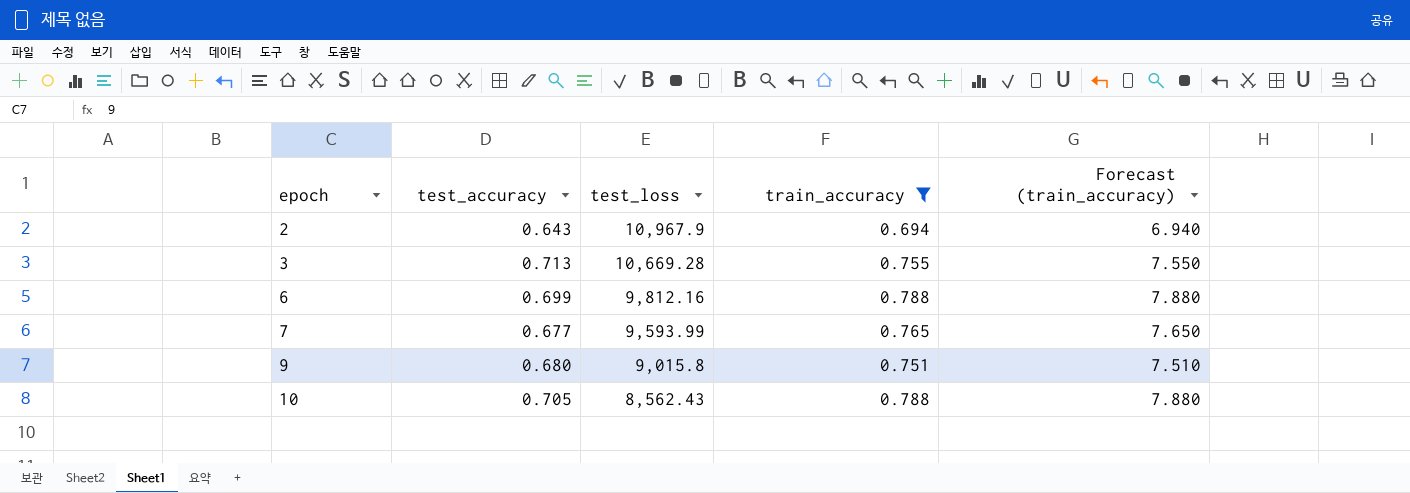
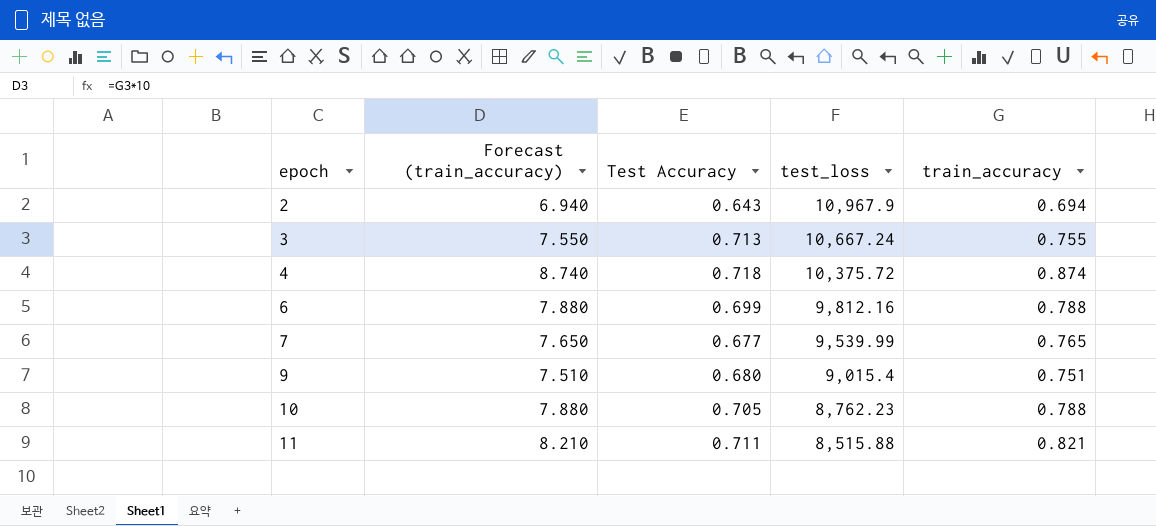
filter: train_accuracy <= 0.788 -> none
column Forecast (train_accuracy) | position: 5 -> 2
column name: test_accuracy -> Test Accuracy
3 | test_loss: 10,669.28 -> 10,667.24
7 | test_loss: 9,593.99 -> 9,539.99
9 | test_loss: 9,015.8 -> 9,015.4
10 | test_loss: 8,562.43 -> 8,762.23

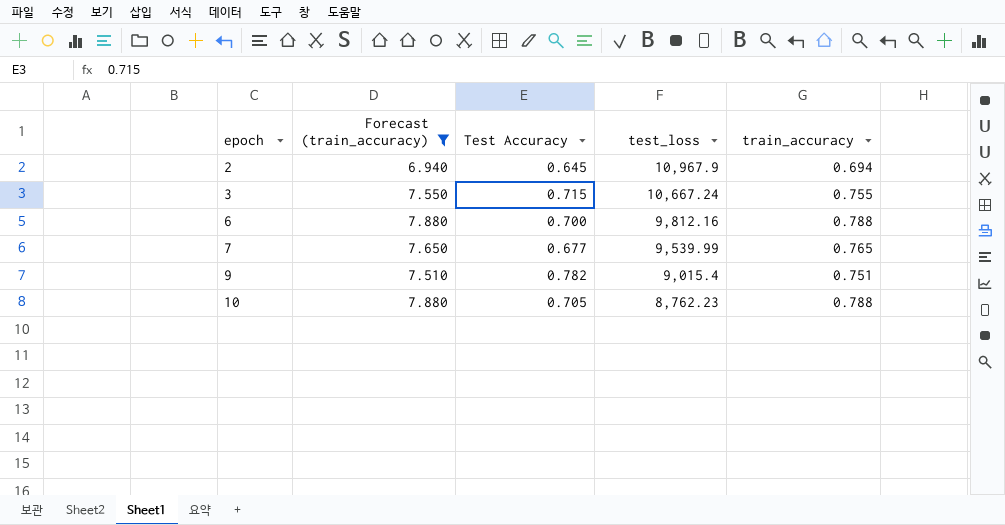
filter: none -> Forecast (train_accuracy) <= 7.880
2 | Test Accuracy: 0.643 -> 0.645
3 | Test Accuracy: 0.713 -> 0.715
6 | Test Accuracy: 0.699 -> 0.700
9 | Test Accuracy: 0.680 -> 0.782

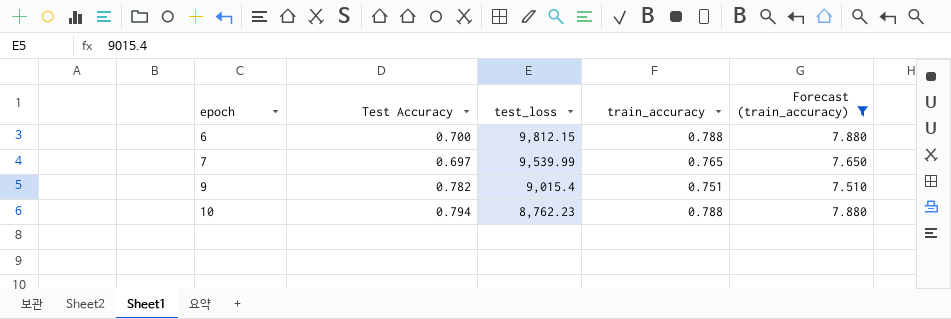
column Forecast (train_accuracy) | position: 2 -> 5
row 2: 6.940 | 0.645 | 10,967.9 | 0.694 -> none
row 3: 7.550 | 0.715 | 10,667.24 | 0.755 -> none
6 | test_loss: 9,812.16 -> 9,812.15
7 | Test Accuracy: 0.677 -> 0.697
10 | Test Accuracy: 0.705 -> 0.794

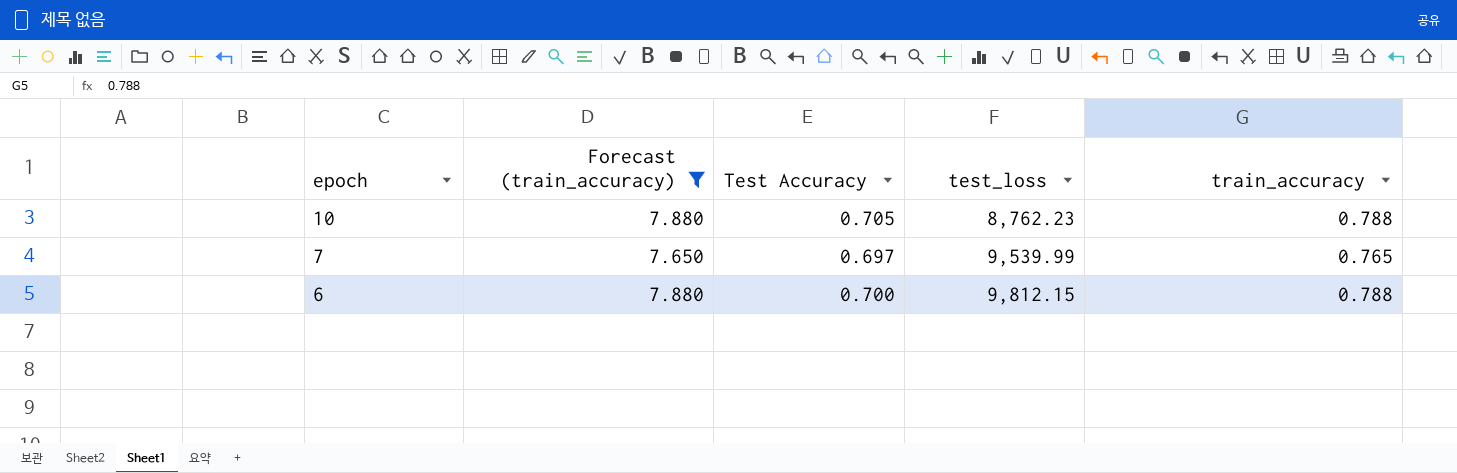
row order: epoch ascending -> epoch descending
column Forecast (train_accuracy) | position: 5 -> 2
row 9: 0.782 | 9,015.4 | 0.751 | 7.510 -> none
10 | Test Accuracy: 0.794 -> 0.705

